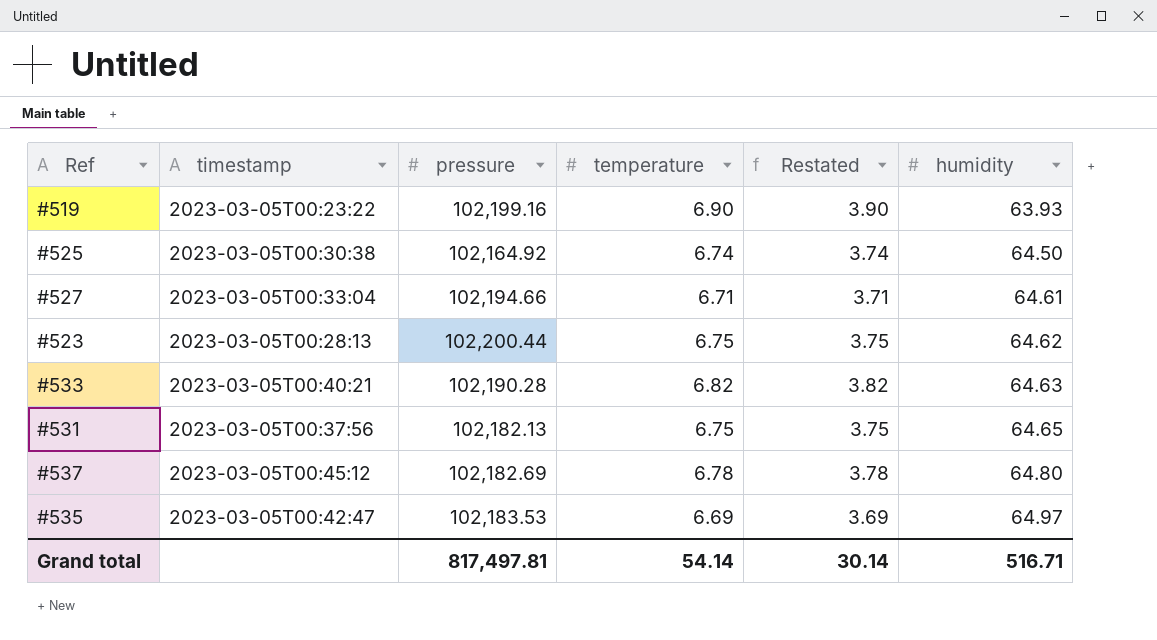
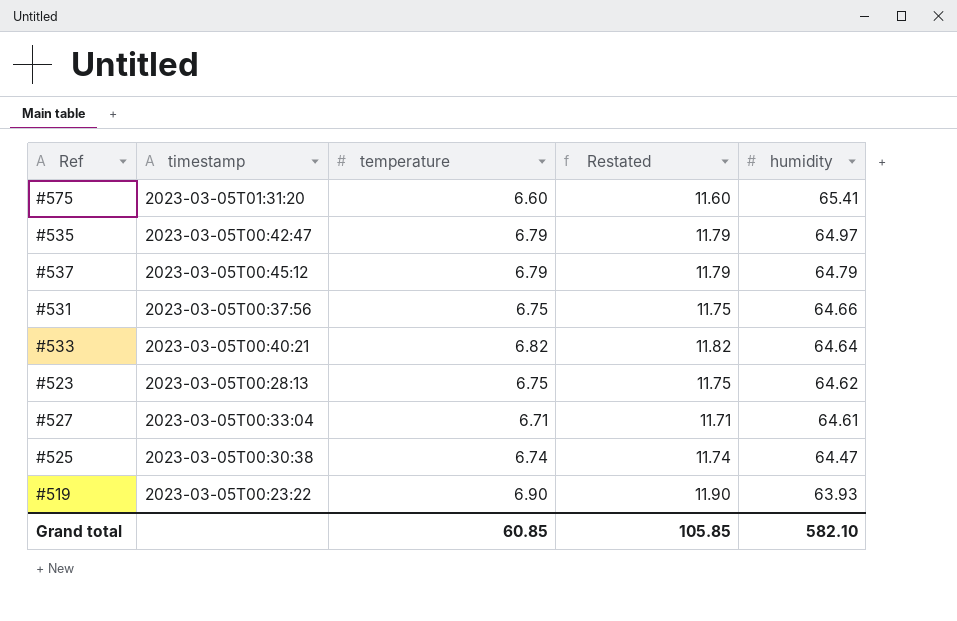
row order: humidity ascending -> humidity descending
column pressure | position: 3 -> none
column Restated | formula: [temperature] - 3 -> [temperature] + 5
row #575: none -> 2023-03-05T01:31:20 | 6.60 | 11.60 | 65.41
#535 | temperature: 6.69 -> 6.79
#537 | temperature: 6.78 -> 6.79
#537 | humidity: 64.80 -> 64.79
#531 | humidity: 64.65 -> 64.66
#533 | humidity: 64.63 -> 64.64
#525 | humidity: 64.50 -> 64.47
Grand total | temperature: 54.14 -> 60.85
Grand total | Restated: 30.14 -> 105.85
Grand total | humidity: 516.71 -> 582.10

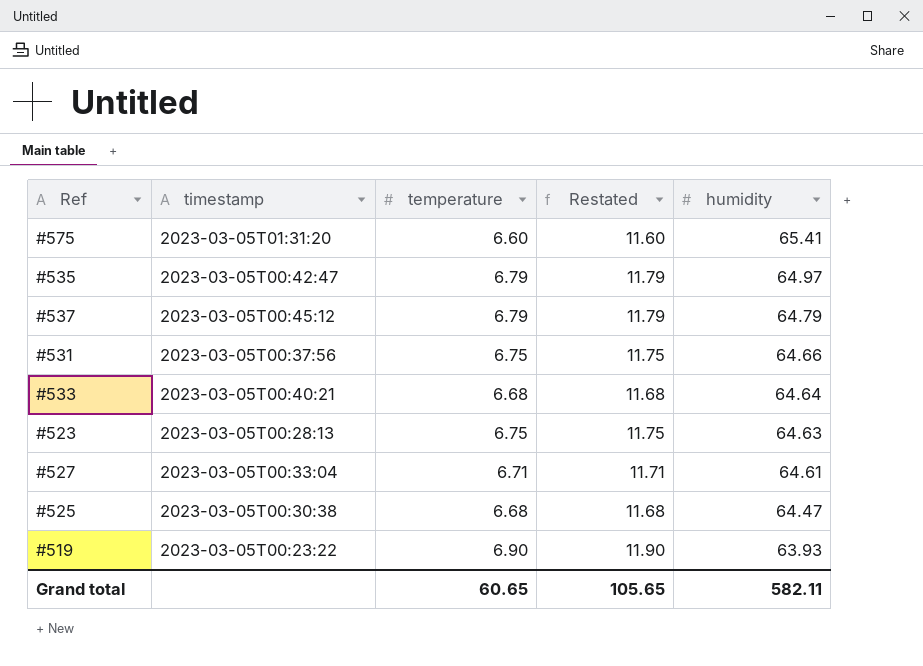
#533 | temperature: 6.82 -> 6.68
#533 | Restated: 11.82 -> 11.68
#523 | humidity: 64.62 -> 64.63
#525 | temperature: 6.74 -> 6.68
#525 | Restated: 11.74 -> 11.68
Grand total | temperature: 60.85 -> 60.65
Grand total | Restated: 105.85 -> 105.65
Grand total | humidity: 582.10 -> 582.11

